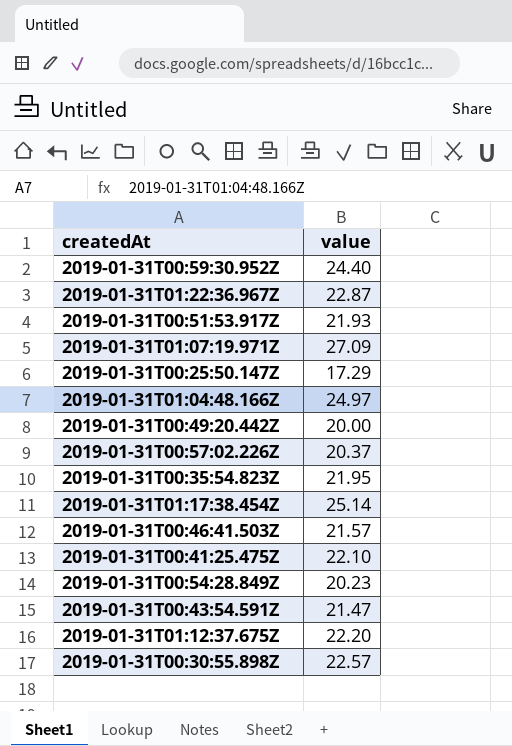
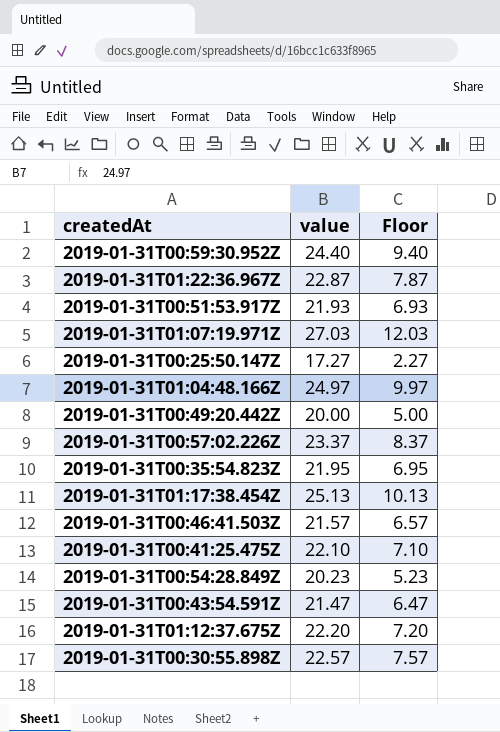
column Floor | formula: none -> [value] - 15
2019-01-31T01:07:19.971Z | value: 27.09 -> 27.03
2019-01-31T00:25:50.147Z | value: 17.29 -> 17.27
2019-01-31T00:57:02.226Z | value: 20.37 -> 23.37
2019-01-31T01:17:38.454Z | value: 25.14 -> 25.13

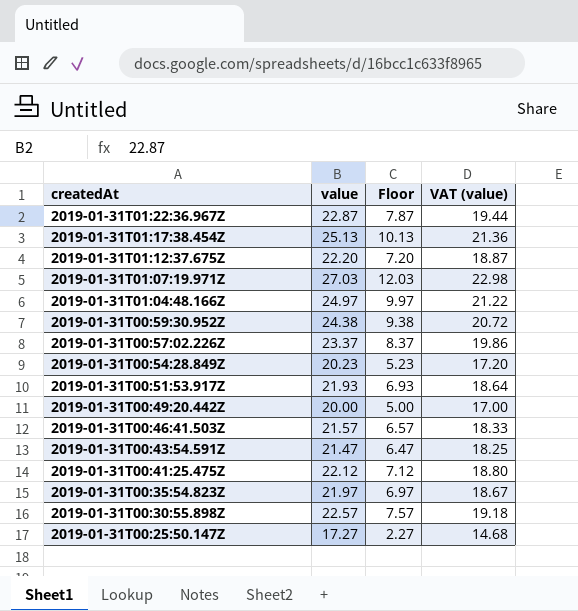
row order: none -> createdAt descending
column VAT (value) | formula: none -> [value] * 0.85
2019-01-31T00:59:30.952Z | value: 24.40 -> 24.38
2019-01-31T00:59:30.952Z | Floor: 9.40 -> 9.38
2019-01-31T00:41:25.475Z | value: 22.10 -> 22.12
2019-01-31T00:41:25.475Z | Floor: 7.10 -> 7.12
2019-01-31T00:35:54.823Z | value: 21.95 -> 21.97
2019-01-31T00:35:54.823Z | Floor: 6.95 -> 6.97

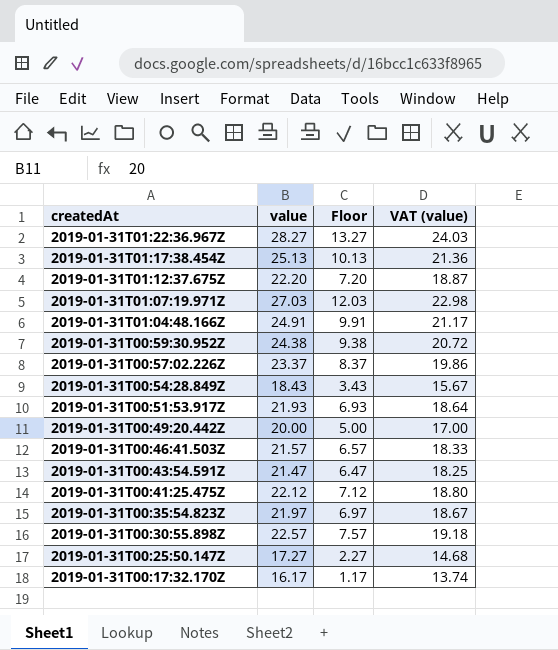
2019-01-31T01:22:36.967Z | value: 22.87 -> 28.27
2019-01-31T01:22:36.967Z | Floor: 7.87 -> 13.27
2019-01-31T01:22:36.967Z | VAT (value): 19.44 -> 24.03
2019-01-31T01:04:48.166Z | value: 24.97 -> 24.91
2019-01-31T01:04:48.166Z | Floor: 9.97 -> 9.91
2019-01-31T01:04:48.166Z | VAT (value): 21.22 -> 21.17
2019-01-31T00:54:28.849Z | value: 20.23 -> 18.43
2019-01-31T00:54:28.849Z | Floor: 5.23 -> 3.43
2019-01-31T00:54:28.849Z | VAT (value): 17.20 -> 15.67
row 2019-01-31T00:17:32.170Z: none -> 16.17 | 1.17 | 13.74

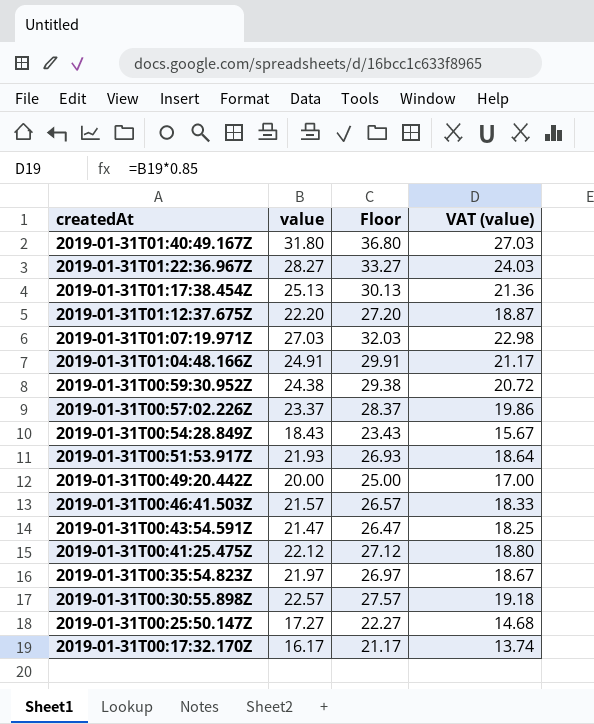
column Floor | formula: [value] - 15 -> [value] + 5
row 2019-01-31T01:40:49.167Z: none -> 31.80 | 36.80 | 27.03

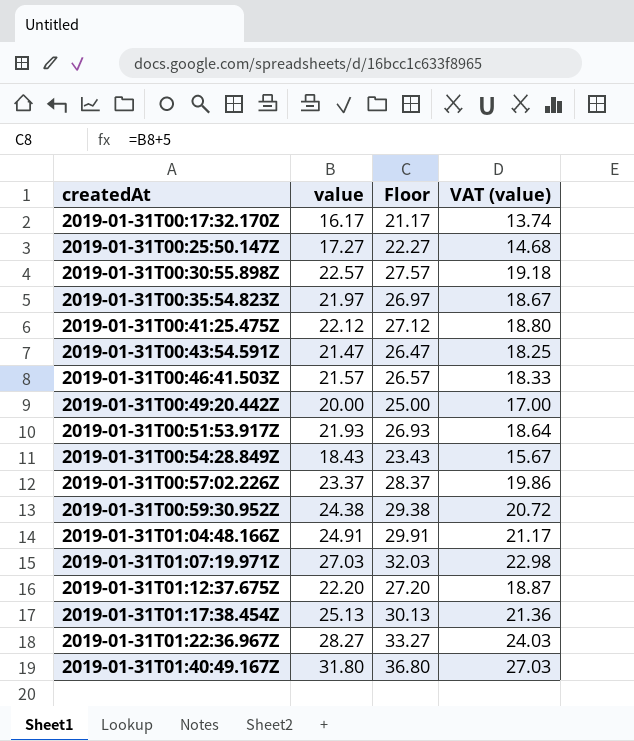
row order: createdAt descending -> createdAt ascending

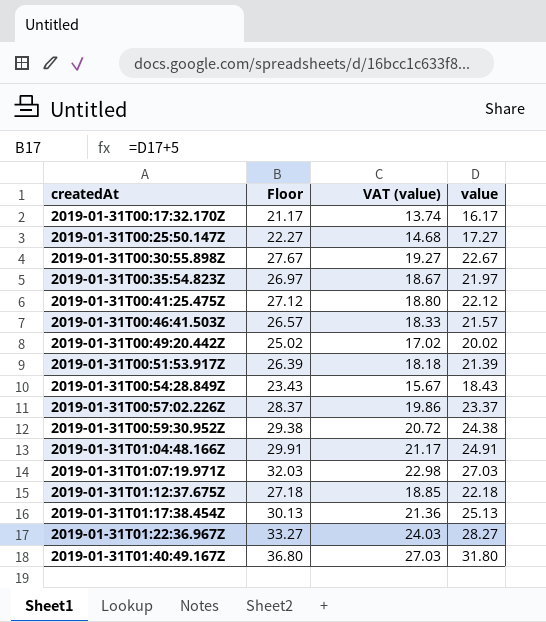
column value | position: 2 -> 4
row 2019-01-31T00:43:54.591Z: 21.47 | 26.47 | 18.25 -> none
2019-01-31T00:30:55.898Z | Floor: 27.57 -> 27.67
2019-01-31T00:30:55.898Z | VAT (value): 19.18 -> 19.27
2019-01-31T00:30:55.898Z | value: 22.57 -> 22.67
2019-01-31T00:49:20.442Z | Floor: 25.00 -> 25.02
2019-01-31T00:49:20.442Z | VAT (value): 17.00 -> 17.02
2019-01-31T00:49:20.442Z | value: 20.00 -> 20.02
2019-01-31T00:51:53.917Z | Floor: 26.93 -> 26.39
2019-01-31T00:51:53.917Z | VAT (value): 18.64 -> 18.18
2019-01-31T00:51:53.917Z | value: 21.93 -> 21.39
2019-01-31T01:12:37.675Z | Floor: 27.20 -> 27.18
2019-01-31T01:12:37.675Z | VAT (value): 18.87 -> 18.85
2019-01-31T01:12:37.675Z | value: 22.20 -> 22.18

